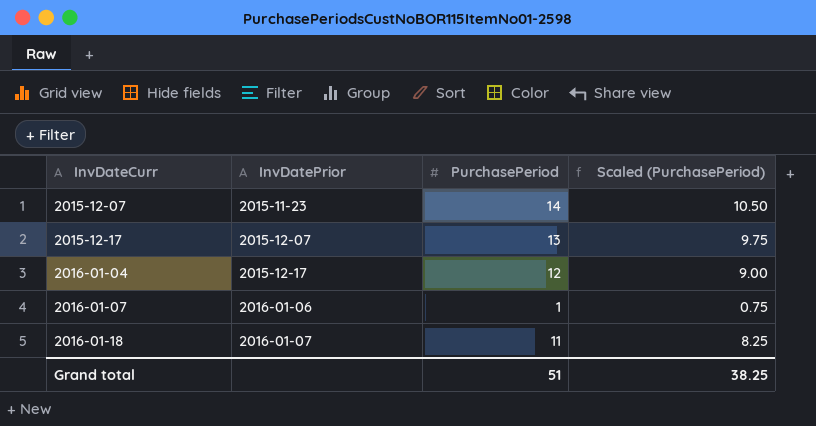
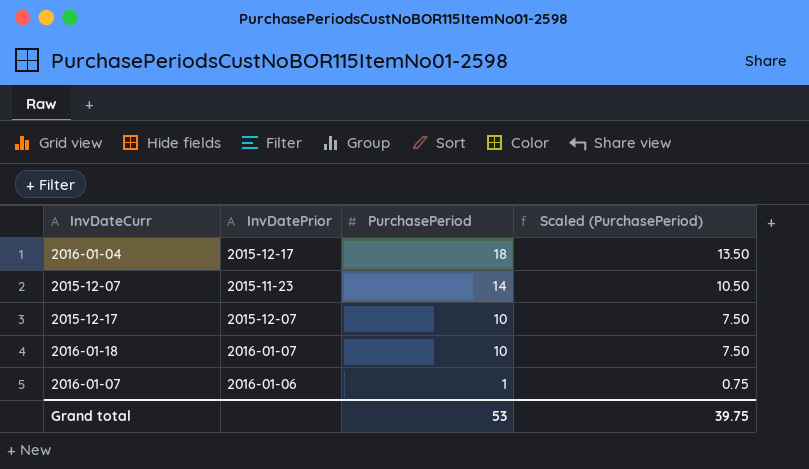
row order: InvDateCurr ascending -> PurchasePeriod descending
2016-01-04 | PurchasePeriod: 12 -> 18
2016-01-04 | Scaled (PurchasePeriod): 9.00 -> 13.50
2015-12-17 | PurchasePeriod: 13 -> 10
2015-12-17 | Scaled (PurchasePeriod): 9.75 -> 7.50
2016-01-18 | PurchasePeriod: 11 -> 10
2016-01-18 | Scaled (PurchasePeriod): 8.25 -> 7.50
Grand total | PurchasePeriod: 51 -> 53
Grand total | Scaled (PurchasePeriod): 38.25 -> 39.75

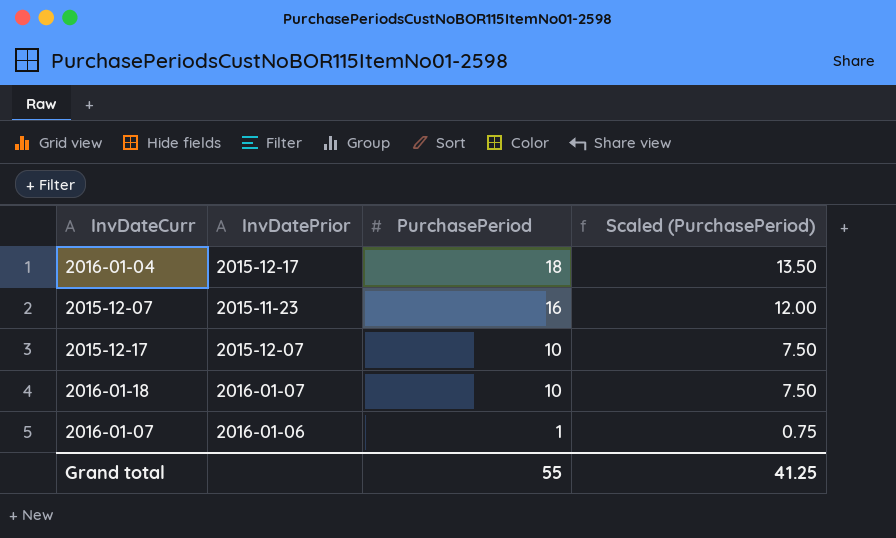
2015-12-07 | PurchasePeriod: 14 -> 16
2015-12-07 | Scaled (PurchasePeriod): 10.50 -> 12.00
Grand total | PurchasePeriod: 53 -> 55
Grand total | Scaled (PurchasePeriod): 39.75 -> 41.25

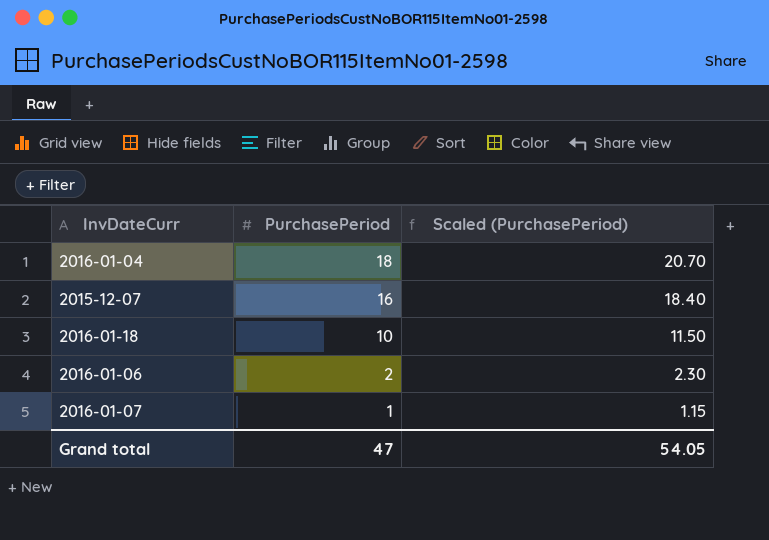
column InvDatePrior | position: 2 -> none
column Scaled (PurchasePeriod) | formula: [PurchasePeriod] * 0.75 -> [PurchasePeriod] * 1.15
row 2015-12-17: 2015-12-07 | 10 | 7.50 -> none
row 2016-01-06: none -> 2 | 2.30
Grand total | PurchasePeriod: 55 -> 47
Grand total | Scaled (PurchasePeriod): 41.25 -> 54.05

